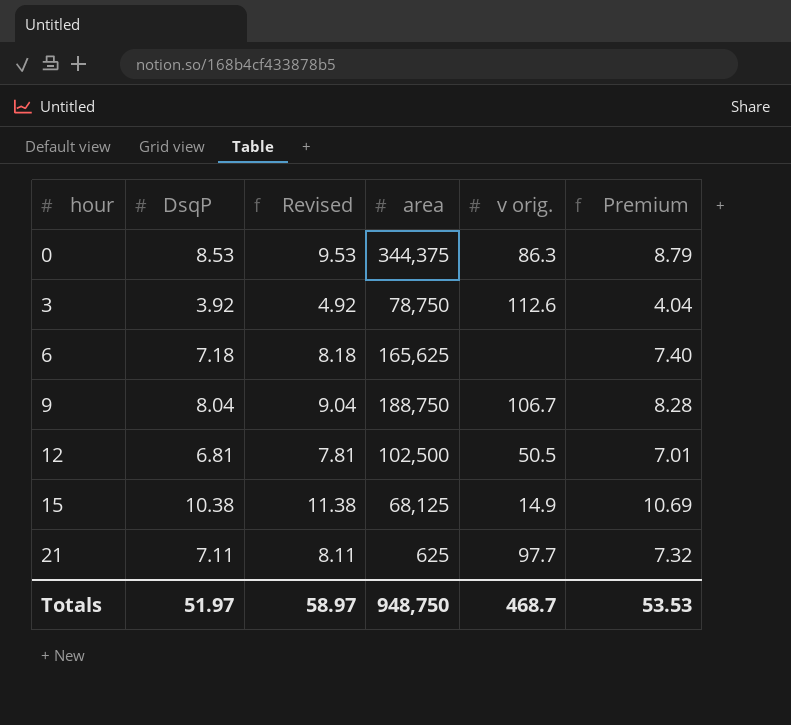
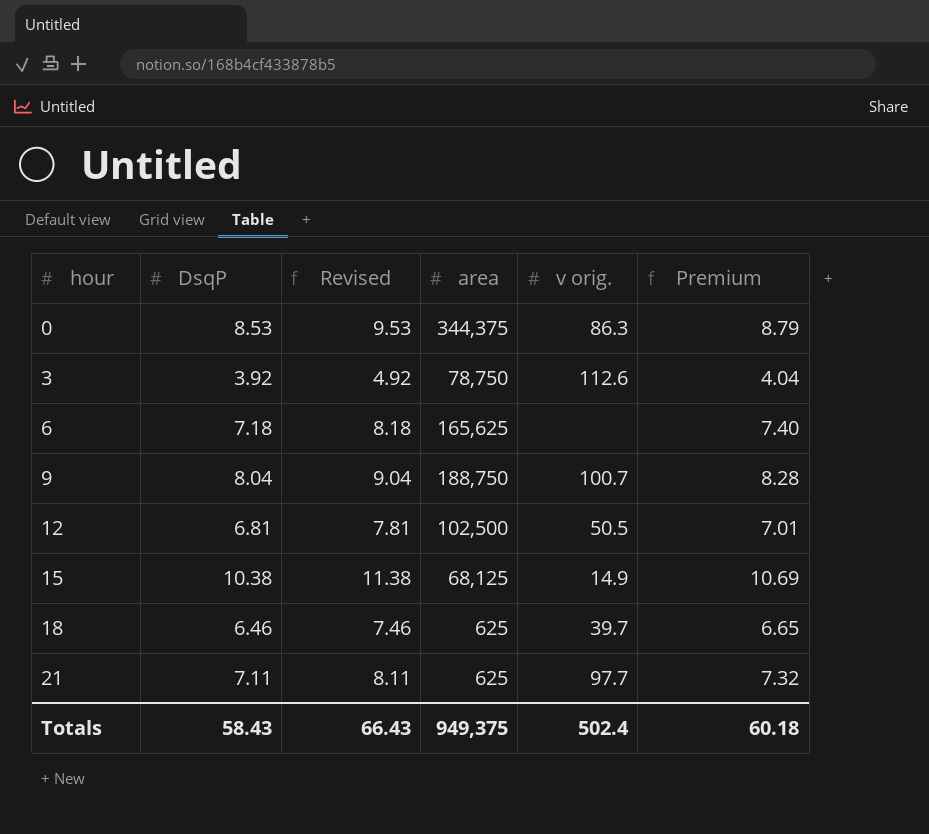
9 | v orig.: 106.7 -> 100.7
row 18: none -> 6.46 | 7.46 | 625 | 39.7 | 6.65
Totals | DsqP: 51.97 -> 58.43
Totals | Revised: 58.97 -> 66.43
Totals | area: 948,750 -> 949,375
Totals | v orig.: 468.7 -> 502.4
Totals | Premium: 53.53 -> 60.18

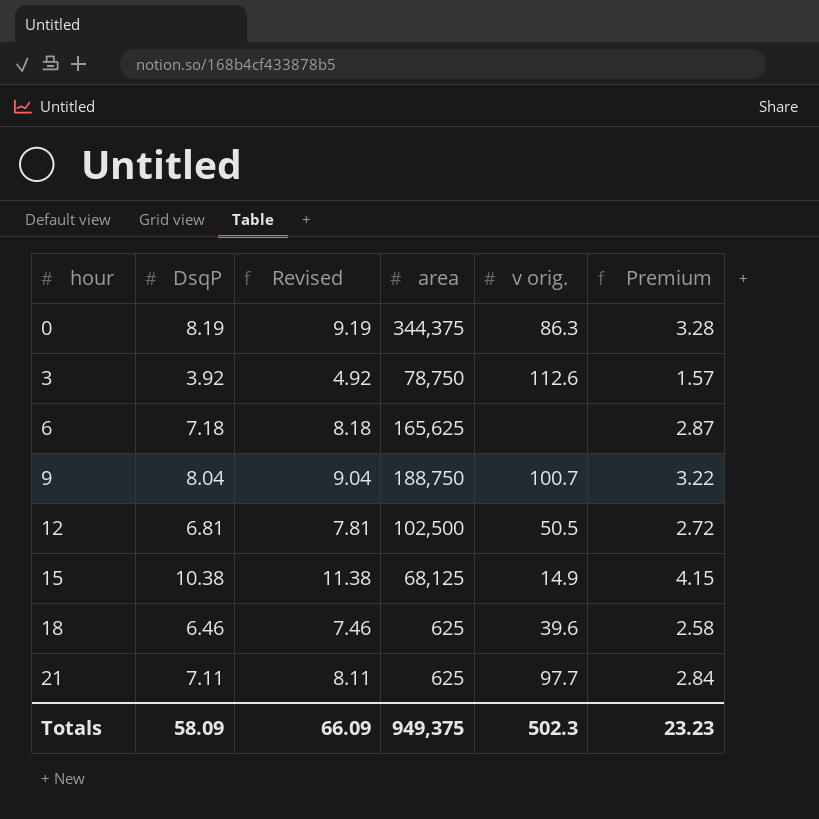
column Premium | formula: [DsqP] * 1.03 -> [DsqP] * 0.4
0 | DsqP: 8.53 -> 8.19
0 | Revised: 9.53 -> 9.19
18 | v orig.: 39.7 -> 39.6
Totals | DsqP: 58.43 -> 58.09
Totals | Revised: 66.43 -> 66.09
Totals | v orig.: 502.4 -> 502.3
Totals | Premium: 60.18 -> 23.23

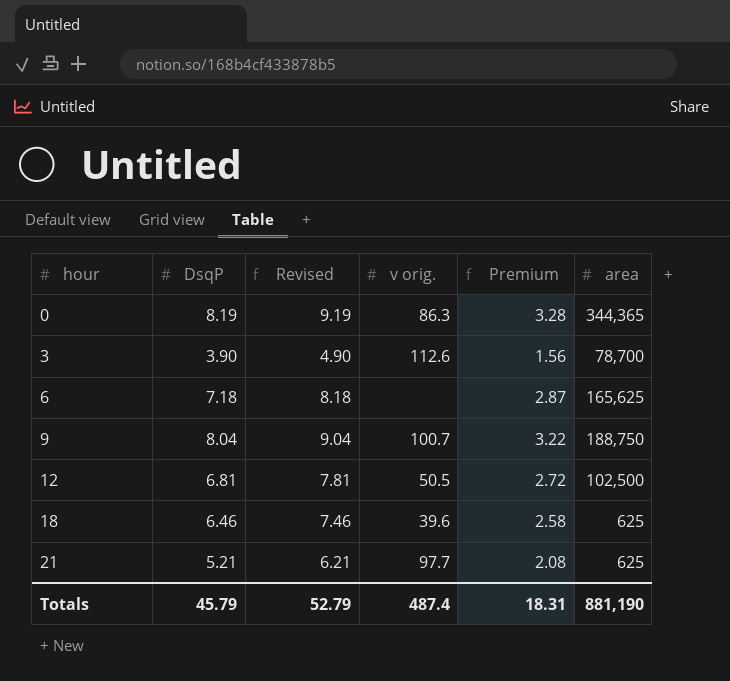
column area | position: 4 -> 6
row 15: 10.38 | 11.38 | 68,125 | 14.9 | 4.15 -> none
0 | area: 344,375 -> 344,365
3 | DsqP: 3.92 -> 3.90
3 | Revised: 4.92 -> 4.90
3 | Premium: 1.57 -> 1.56
3 | area: 78,750 -> 78,700
21 | DsqP: 7.11 -> 5.21
21 | Revised: 8.11 -> 6.21
21 | Premium: 2.84 -> 2.08
Totals | DsqP: 58.09 -> 45.79
Totals | Revised: 66.09 -> 52.79
Totals | v orig.: 502.3 -> 487.4
Totals | Premium: 23.23 -> 18.31
Totals | area: 949,375 -> 881,190

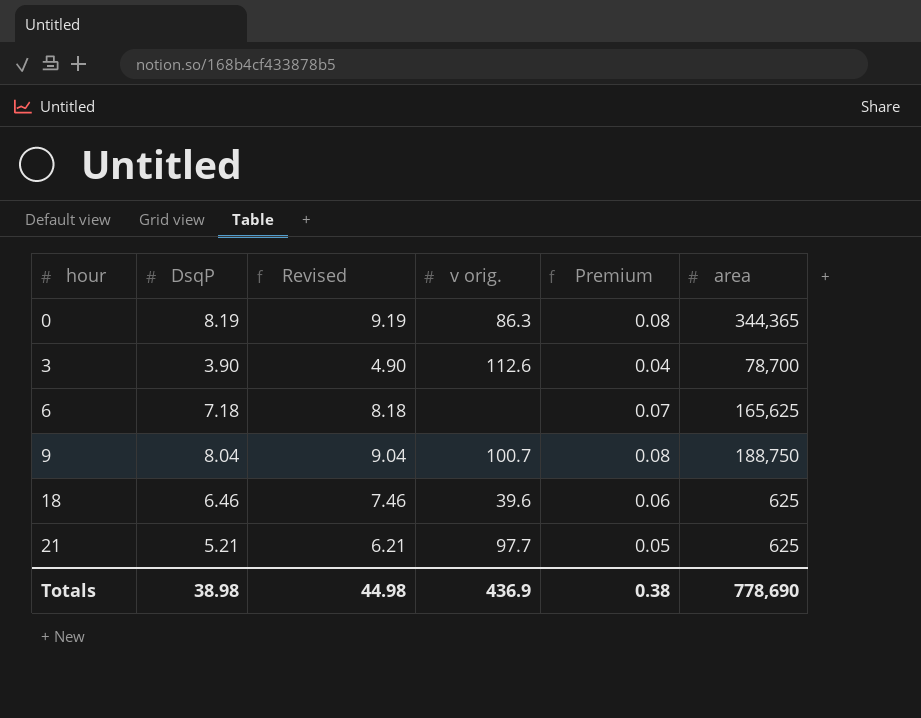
column Premium | formula: [DsqP] * 0.4 -> [DsqP] * 0.01
row 12: 6.81 | 7.81 | 50.5 | 2.72 | 102,500 -> none
Totals | DsqP: 45.79 -> 38.98
Totals | Revised: 52.79 -> 44.98
Totals | v orig.: 487.4 -> 436.9
Totals | Premium: 18.31 -> 0.38
Totals | area: 881,190 -> 778,690

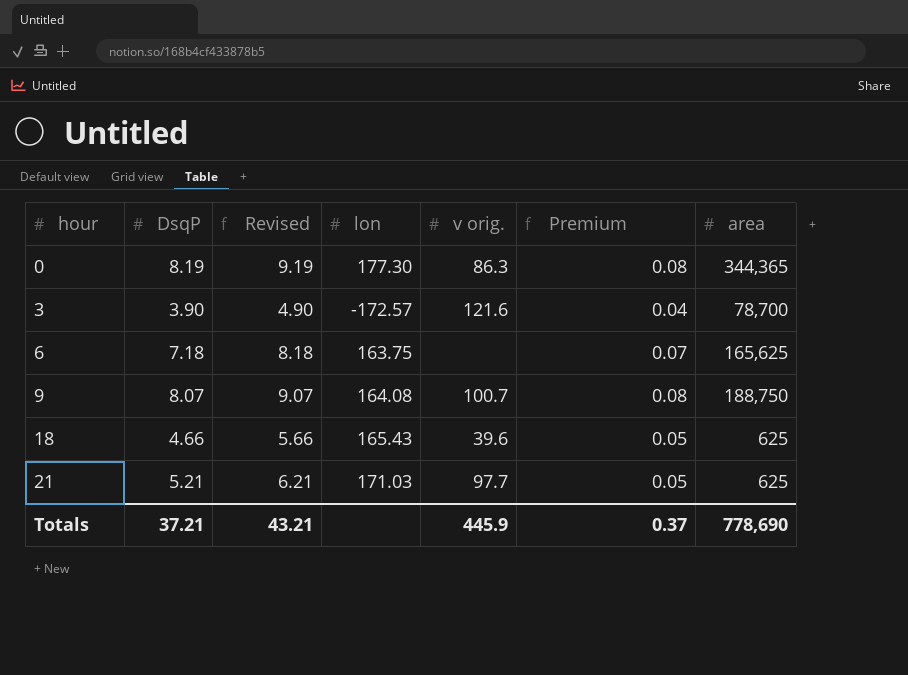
column lon | position: none -> 4
3 | v orig.: 112.6 -> 121.6
9 | DsqP: 8.04 -> 8.07
9 | Revised: 9.04 -> 9.07
18 | DsqP: 6.46 -> 4.66
18 | Revised: 7.46 -> 5.66
18 | Premium: 0.06 -> 0.05
Totals | DsqP: 38.98 -> 37.21
Totals | Revised: 44.98 -> 43.21
Totals | v orig.: 436.9 -> 445.9
Totals | Premium: 0.38 -> 0.37

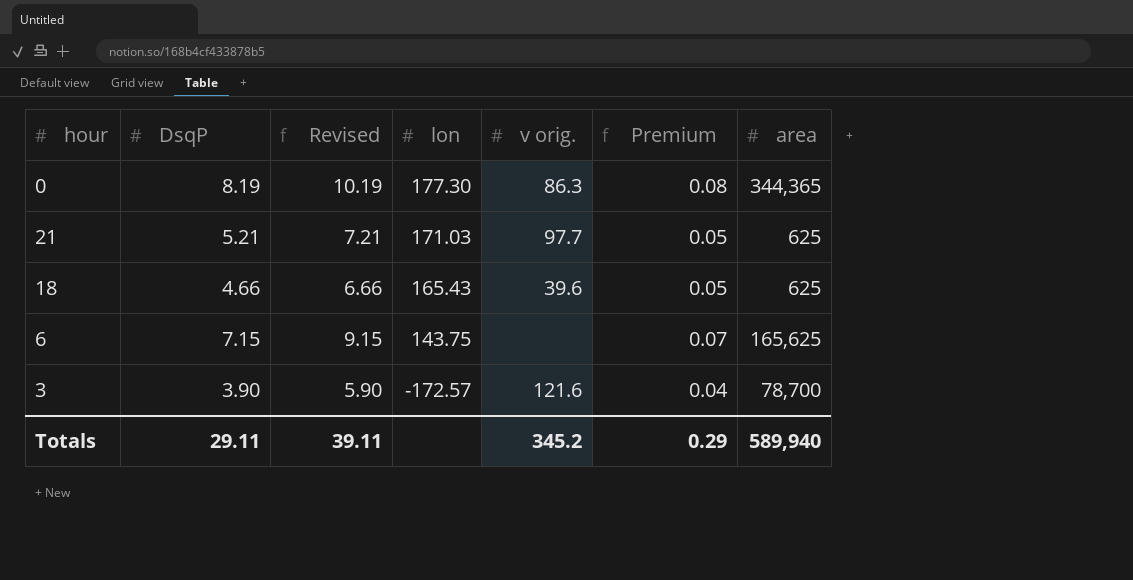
row order: hour ascending -> lon descending
column Revised | formula: [DsqP] + 1 -> [DsqP] + 2
row 9: 8.07 | 9.07 | 164.08 | 100.7 | 0.08 | 188,750 -> none
6 | DsqP: 7.18 -> 7.15
6 | lon: 163.75 -> 143.75
Totals | DsqP: 37.21 -> 29.11
Totals | Revised: 43.21 -> 39.11
Totals | v orig.: 445.9 -> 345.2
Totals | Premium: 0.37 -> 0.29
Totals | area: 778,690 -> 589,940

